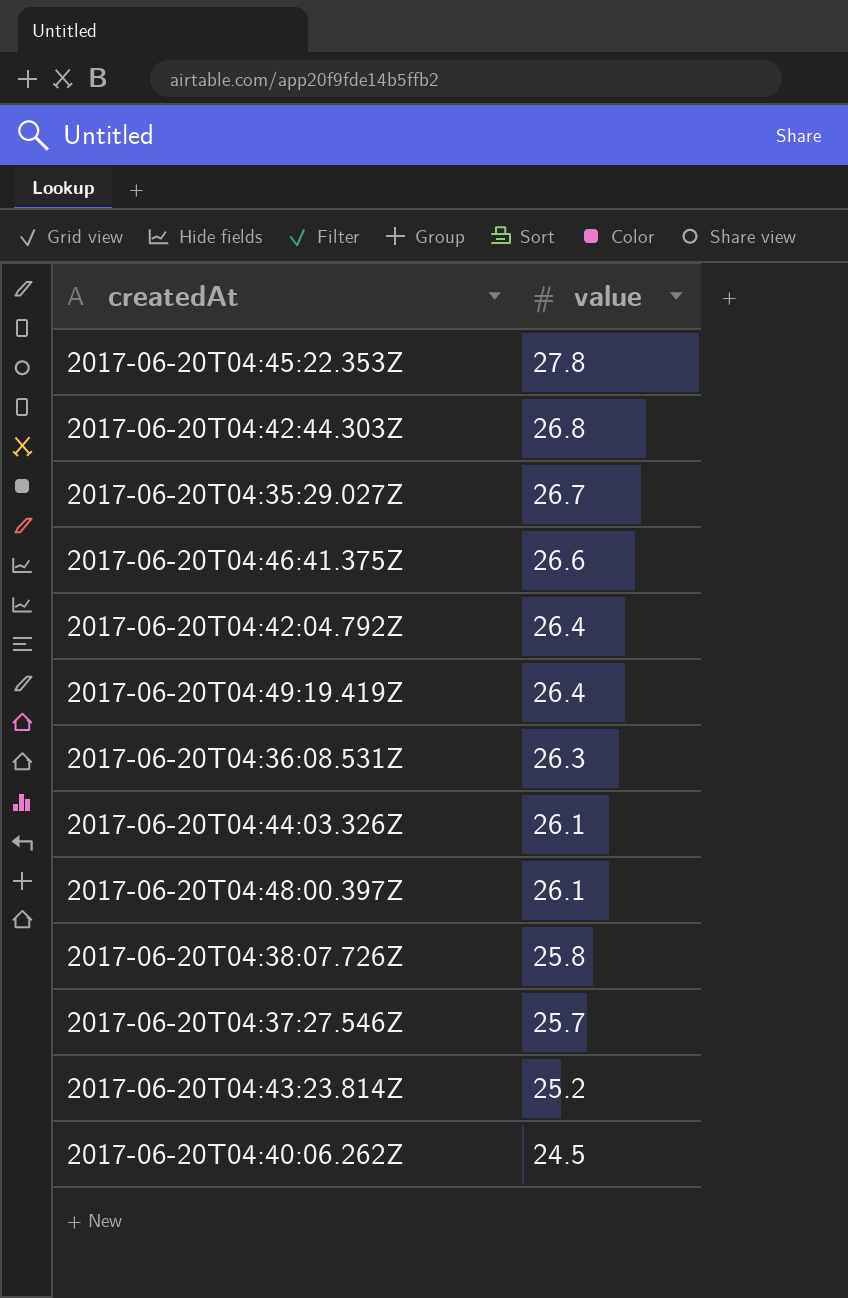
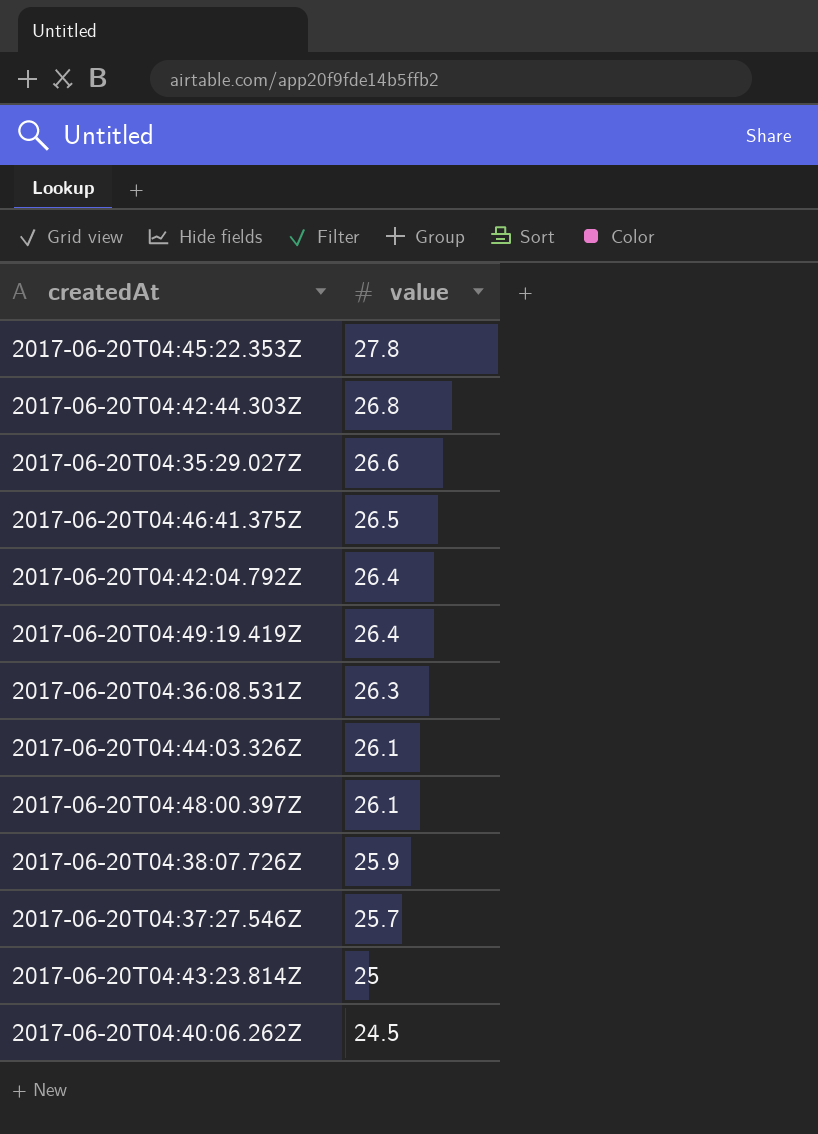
2017-06-20T04:35:29.027Z | value: 26.7 -> 26.6
2017-06-20T04:46:41.375Z | value: 26.6 -> 26.5
2017-06-20T04:38:07.726Z | value: 25.8 -> 25.9
2017-06-20T04:43:23.814Z | value: 25.2 -> 25

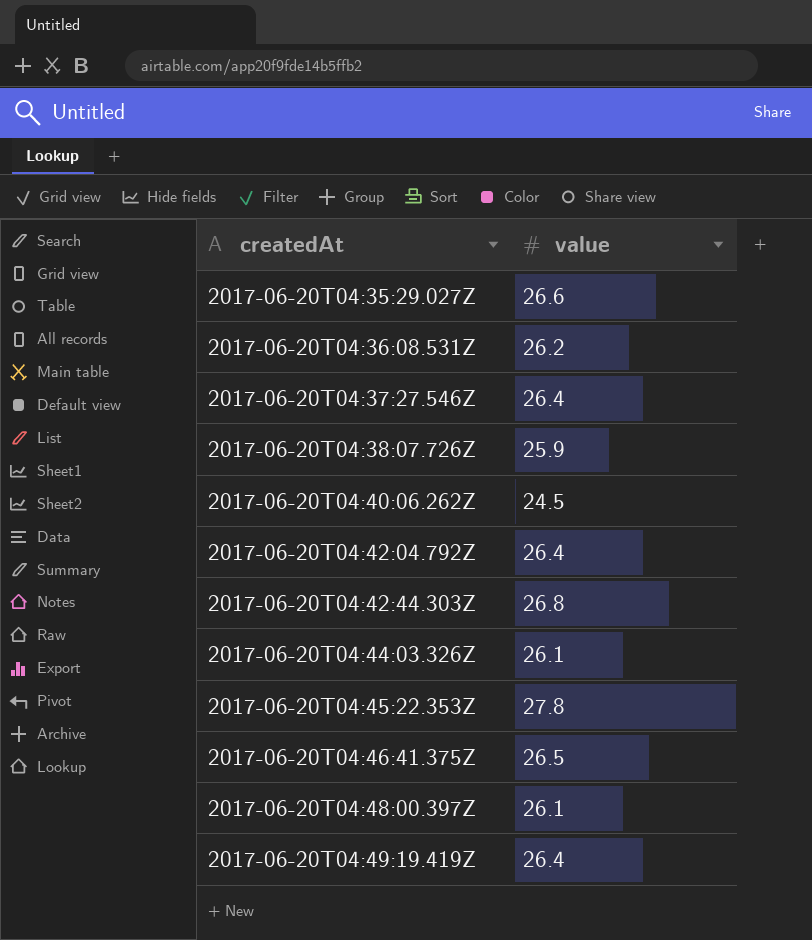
row order: value descending -> createdAt ascending
row 2017-06-20T04:43:23.814Z: 25 -> none
2017-06-20T04:36:08.531Z | value: 26.3 -> 26.2
2017-06-20T04:37:27.546Z | value: 25.7 -> 26.4

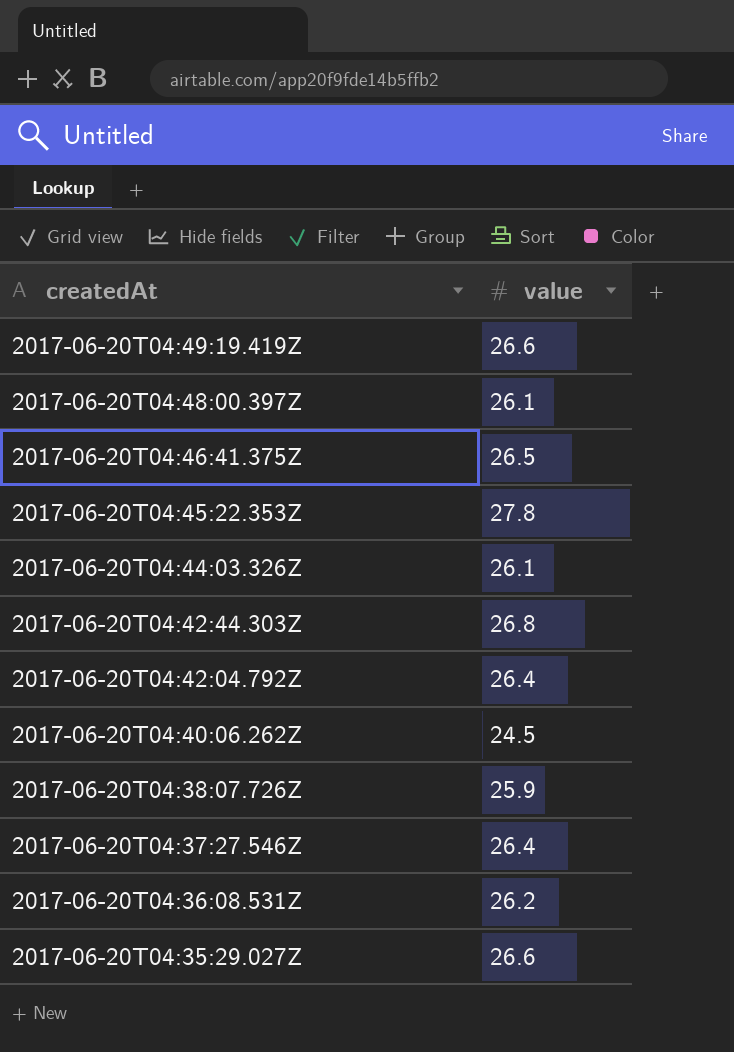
row order: createdAt ascending -> createdAt descending
2017-06-20T04:49:19.419Z | value: 26.4 -> 26.6

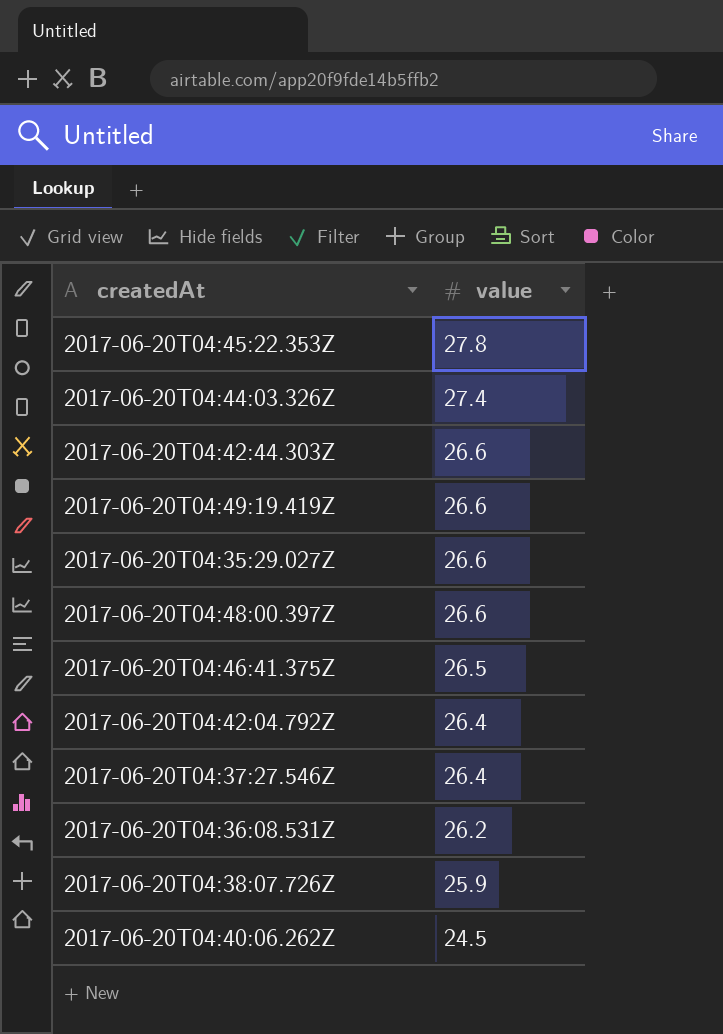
row order: createdAt descending -> value descending
2017-06-20T04:44:03.326Z | value: 26.1 -> 27.4
2017-06-20T04:42:44.303Z | value: 26.8 -> 26.6
2017-06-20T04:48:00.397Z | value: 26.1 -> 26.6

